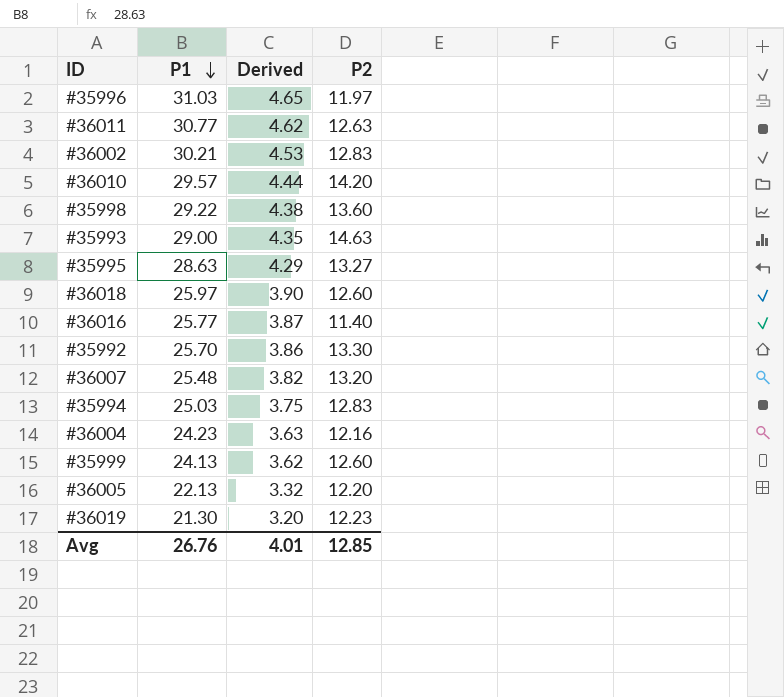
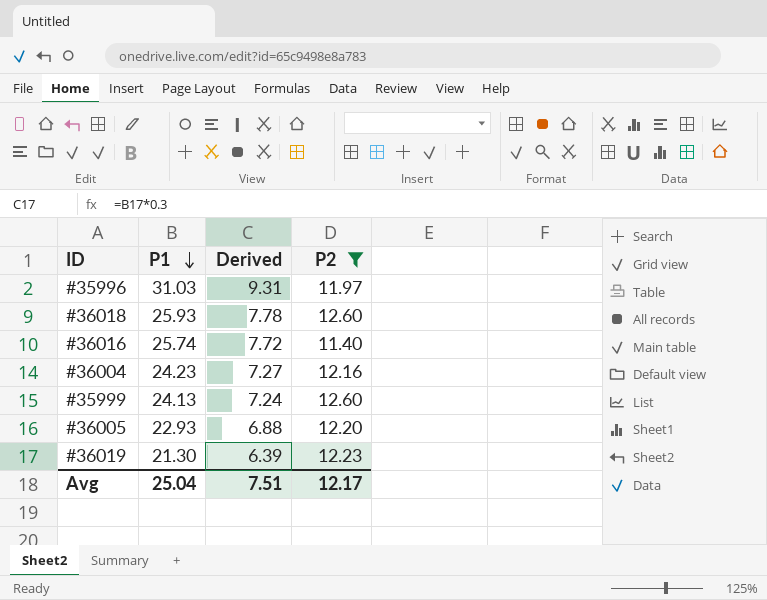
filter: none -> P2 <= 12.60
column Derived | formula: [P1] * 0.15 -> [P1] * 0.3
#36018 | P1: 25.97 -> 25.93
#36016 | P1: 25.77 -> 25.74
#36005 | P1: 22.13 -> 22.93
Avg | P1: 26.76 -> 25.04
Avg | Derived: 4.01 -> 7.51
Avg | P2: 12.85 -> 12.17

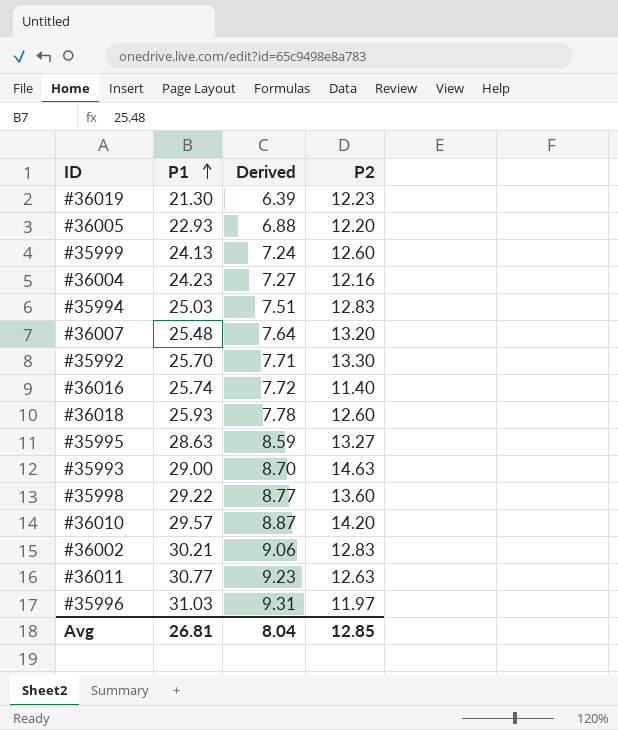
filter: P2 <= 12.60 -> none
row order: P1 descending -> P1 ascending
Avg | P1: 25.04 -> 26.81
Avg | Derived: 7.51 -> 8.04
Avg | P2: 12.17 -> 12.85

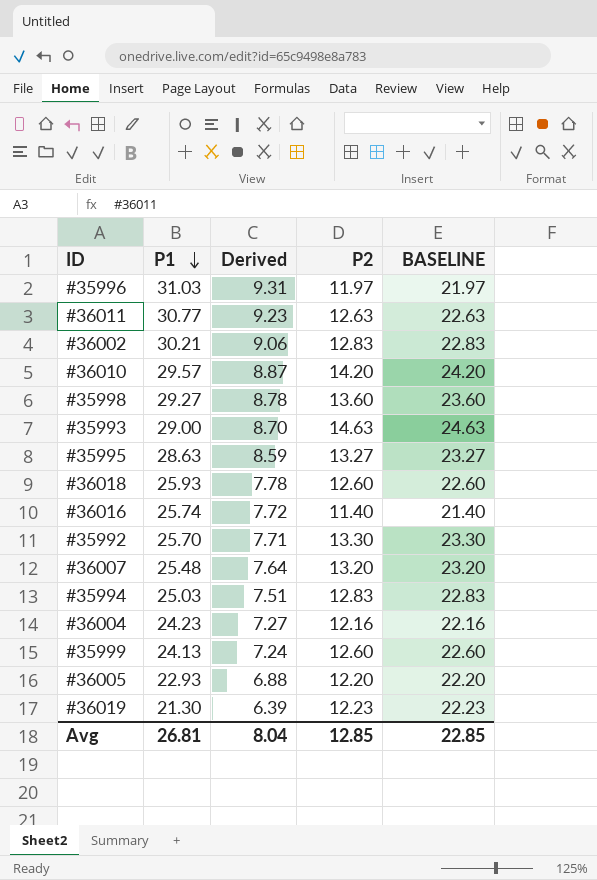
row order: P1 ascending -> P1 descending
column BASELINE | formula: none -> [P2] + 10
#35998 | P1: 29.22 -> 29.27
#35998 | Derived: 8.77 -> 8.78

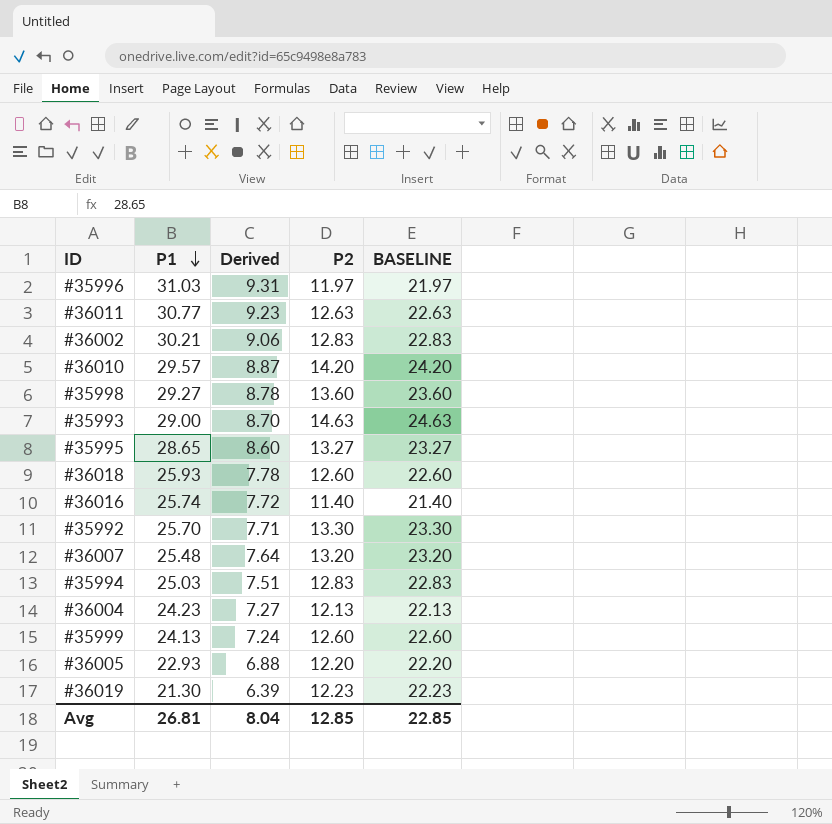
#35995 | P1: 28.63 -> 28.65
#35995 | Derived: 8.59 -> 8.60
#36004 | P2: 12.16 -> 12.13
#36004 | BASELINE: 22.16 -> 22.13

